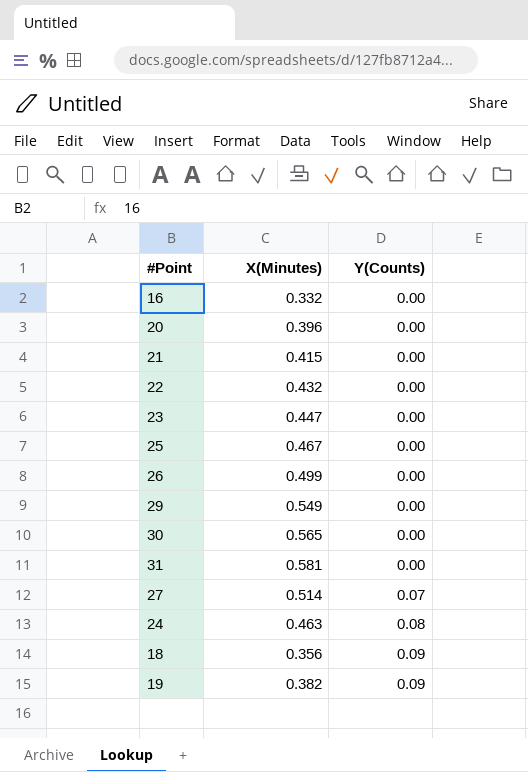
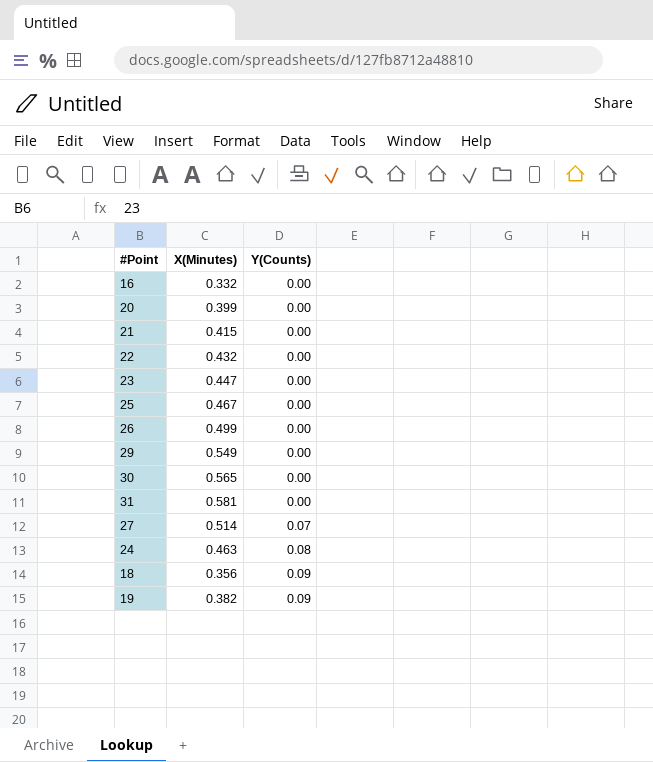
20 | X(Minutes): 0.396 -> 0.399

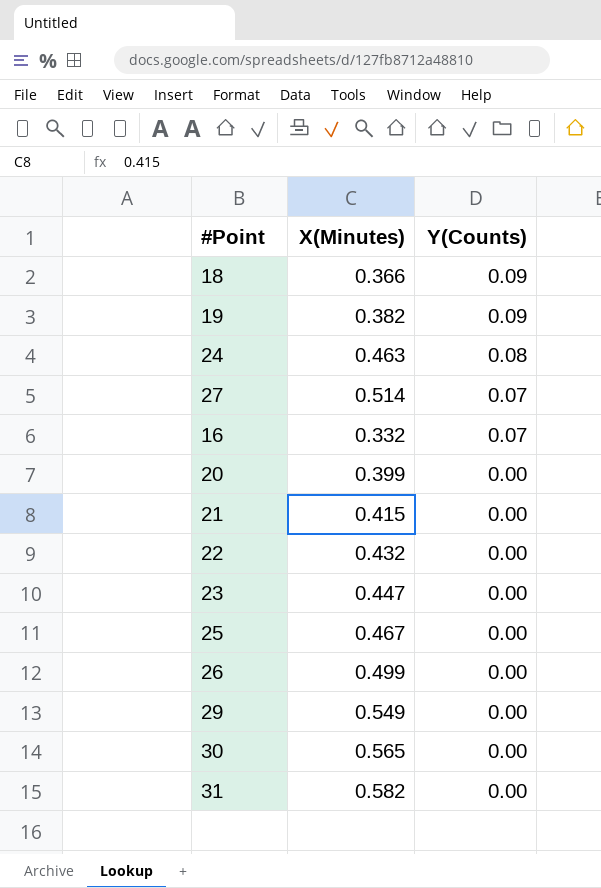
row order: Y(Counts) ascending -> Y(Counts) descending
18 | X(Minutes): 0.356 -> 0.366
16 | Y(Counts): 0.00 -> 0.07
31 | X(Minutes): 0.581 -> 0.582

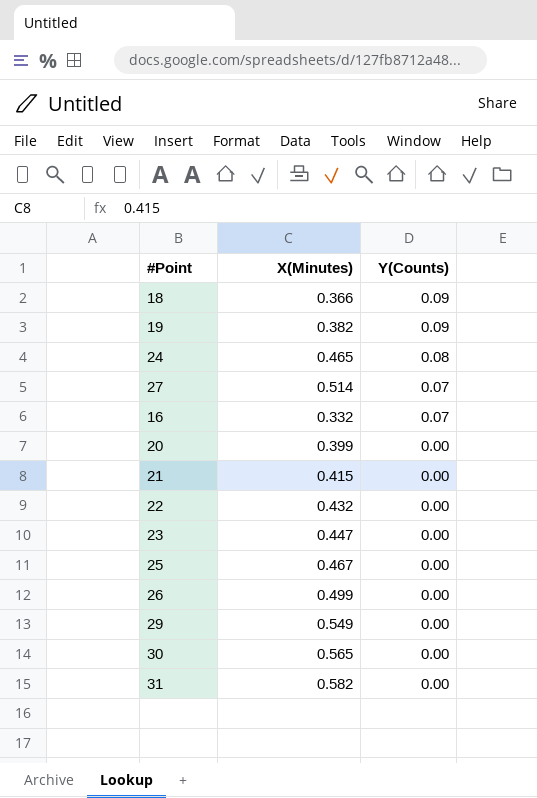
24 | X(Minutes): 0.463 -> 0.465

